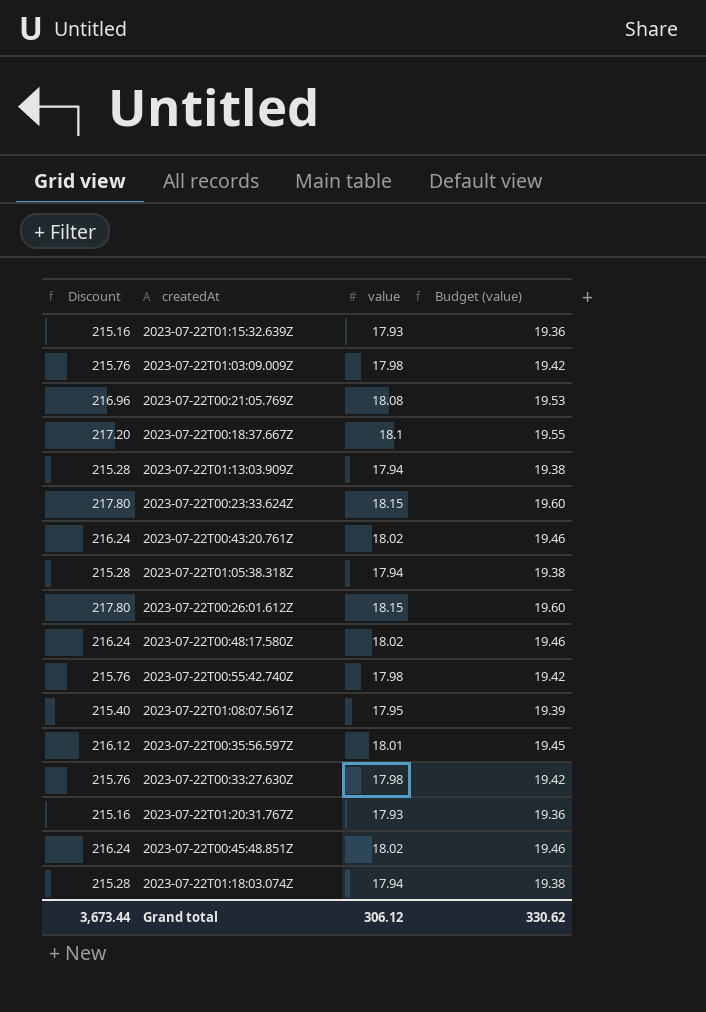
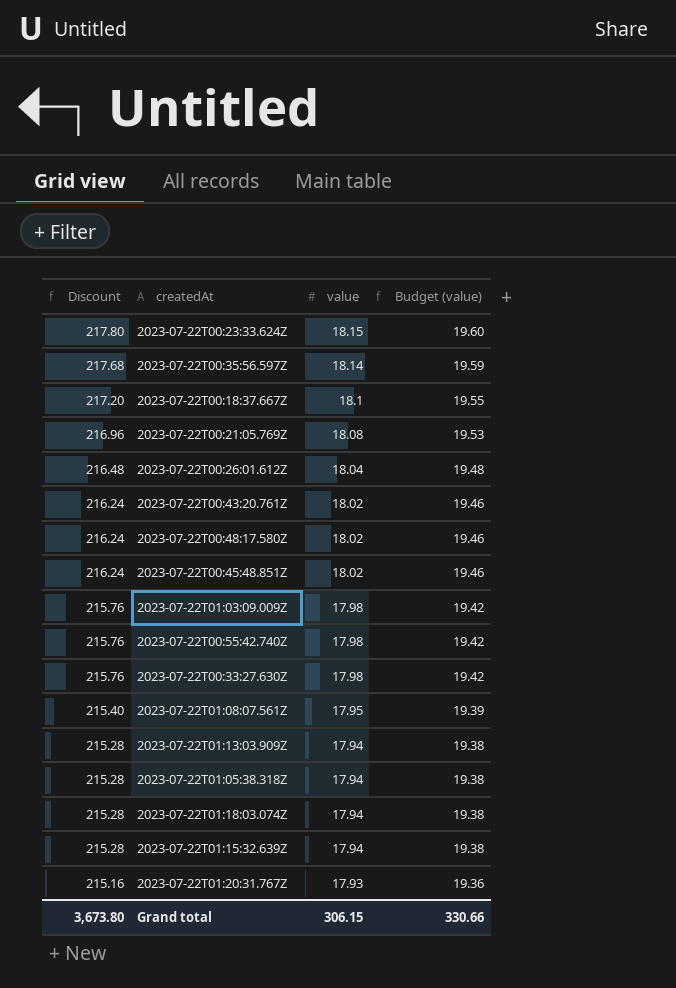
row order: none -> Discount descending
2023-07-22T00:35:56.597Z | Discount: 216.12 -> 217.68
2023-07-22T00:35:56.597Z | value: 18.01 -> 18.14
2023-07-22T00:35:56.597Z | Budget (value): 19.45 -> 19.59
2023-07-22T00:26:01.612Z | Discount: 217.80 -> 216.48
2023-07-22T00:26:01.612Z | value: 18.15 -> 18.04
2023-07-22T00:26:01.612Z | Budget (value): 19.60 -> 19.48
2023-07-22T01:15:32.639Z | Discount: 215.16 -> 215.28
2023-07-22T01:15:32.639Z | value: 17.93 -> 17.94
2023-07-22T01:15:32.639Z | Budget (value): 19.36 -> 19.38
Grand total | Discount: 3,673.44 -> 3,673.80
Grand total | value: 306.12 -> 306.15
Grand total | Budget (value): 330.62 -> 330.66

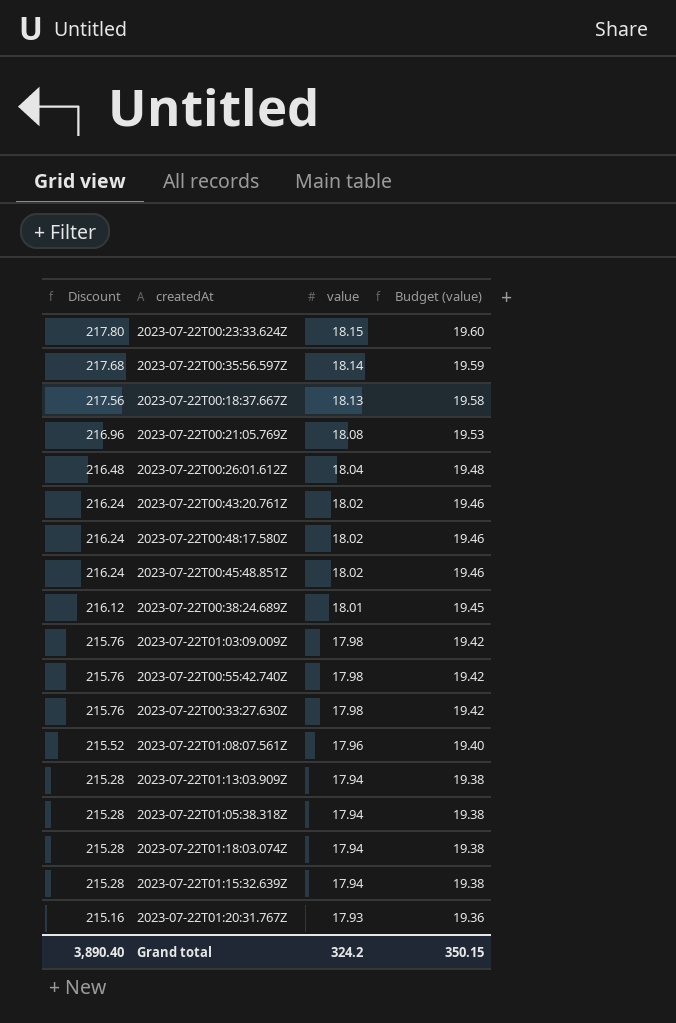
2023-07-22T00:18:37.667Z | Discount: 217.20 -> 217.56
2023-07-22T00:18:37.667Z | value: 18.1 -> 18.13
2023-07-22T00:18:37.667Z | Budget (value): 19.55 -> 19.58
row 2023-07-22T00:38:24.689Z: none -> 216.12 | 18.01 | 19.45
2023-07-22T01:08:07.561Z | Discount: 215.40 -> 215.52
2023-07-22T01:08:07.561Z | value: 17.95 -> 17.96
2023-07-22T01:08:07.561Z | Budget (value): 19.39 -> 19.40
Grand total | Discount: 3,673.80 -> 3,890.40
Grand total | value: 306.15 -> 324.2
Grand total | Budget (value): 330.66 -> 350.15

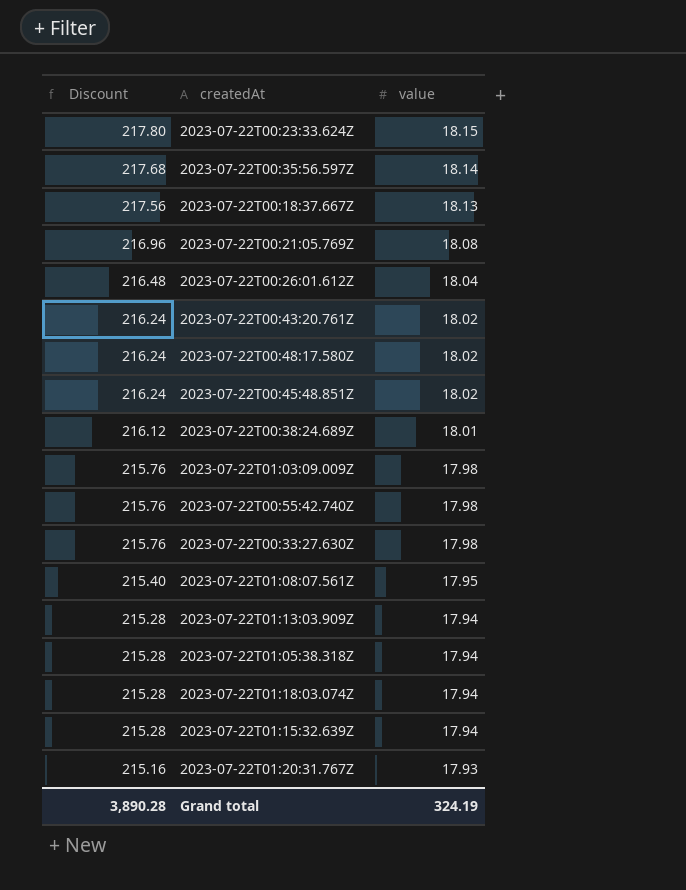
column Budget (value) | formula: [value] * 1.08 -> none
2023-07-22T01:08:07.561Z | Discount: 215.52 -> 215.40
2023-07-22T01:08:07.561Z | value: 17.96 -> 17.95
Grand total | Discount: 3,890.40 -> 3,890.28
Grand total | value: 324.2 -> 324.19

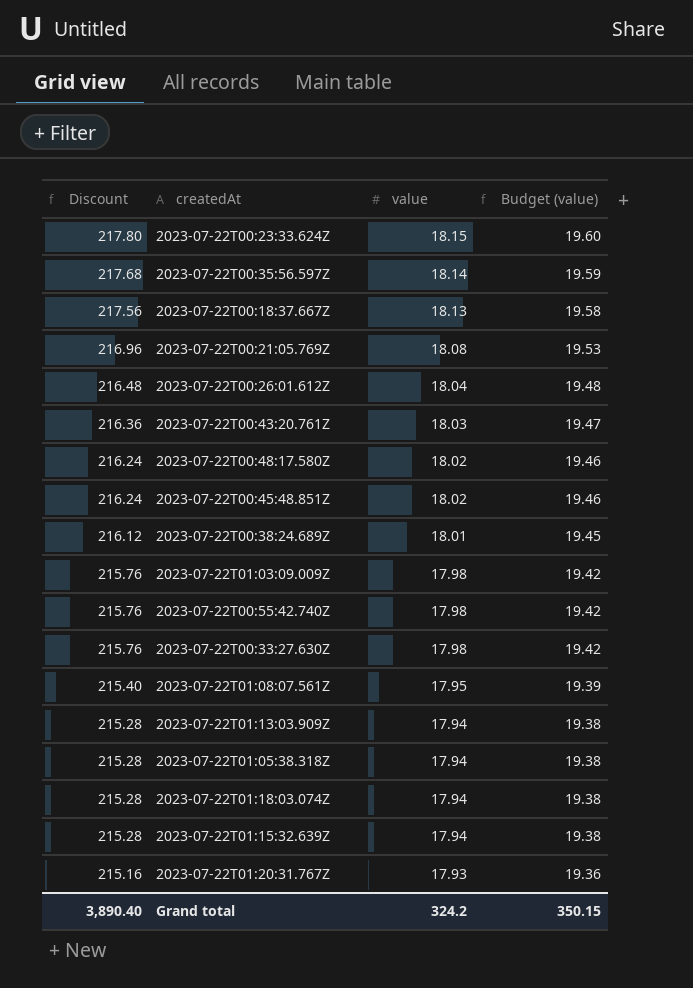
column Budget (value) | formula: none -> [value] * 1.08
2023-07-22T00:43:20.761Z | Discount: 216.24 -> 216.36
2023-07-22T00:43:20.761Z | value: 18.02 -> 18.03
Grand total | Discount: 3,890.28 -> 3,890.40
Grand total | value: 324.19 -> 324.2

